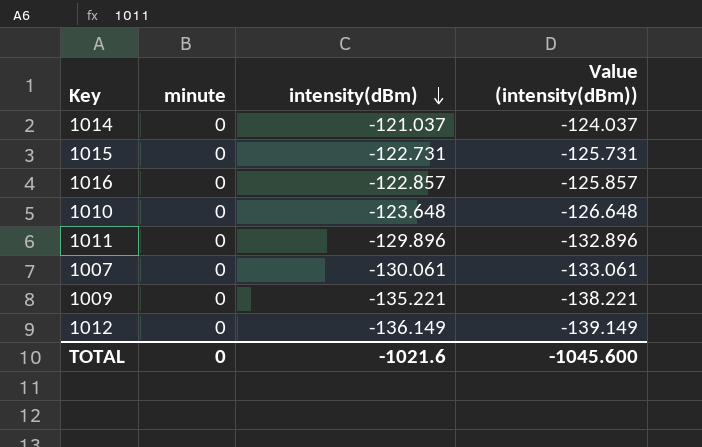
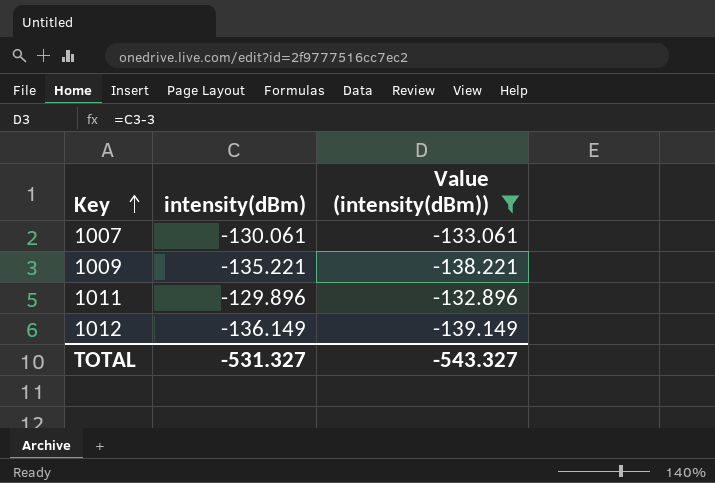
filter: none -> Value (intensity(dBm)) <= -132.896
row order: intensity(dBm) descending -> Key ascending
column minute | position: 2 -> none
TOTAL | intensity(dBm): -1021.6 -> -531.327
TOTAL | Value (intensity(dBm)): -1045.600 -> -543.327

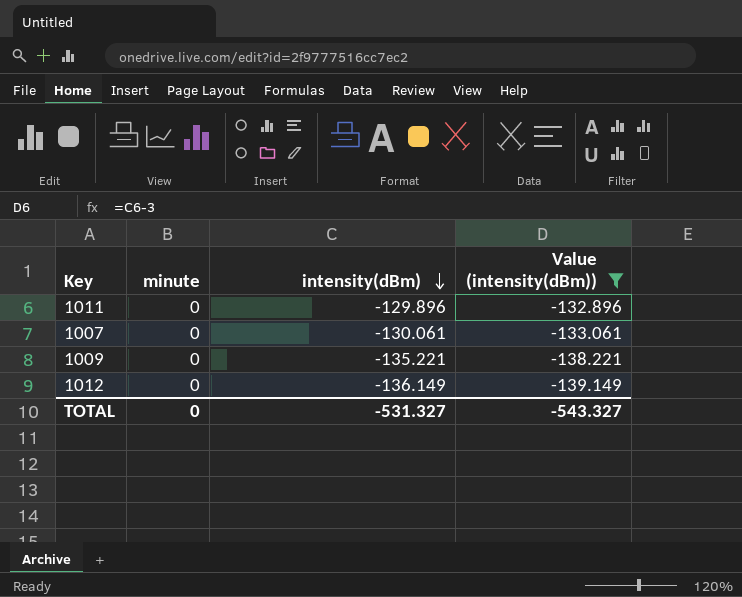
row order: Key ascending -> intensity(dBm) descending
column minute | position: none -> 2

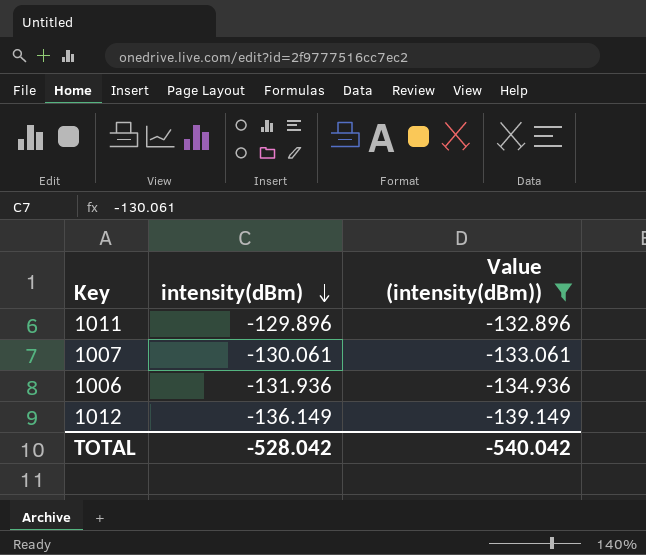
column minute | position: 2 -> none
row 1009: 0 | -135.221 | -138.221 -> none
row 1006: none -> -131.936 | -134.936
TOTAL | intensity(dBm): -531.327 -> -528.042
TOTAL | Value (intensity(dBm)): -543.327 -> -540.042

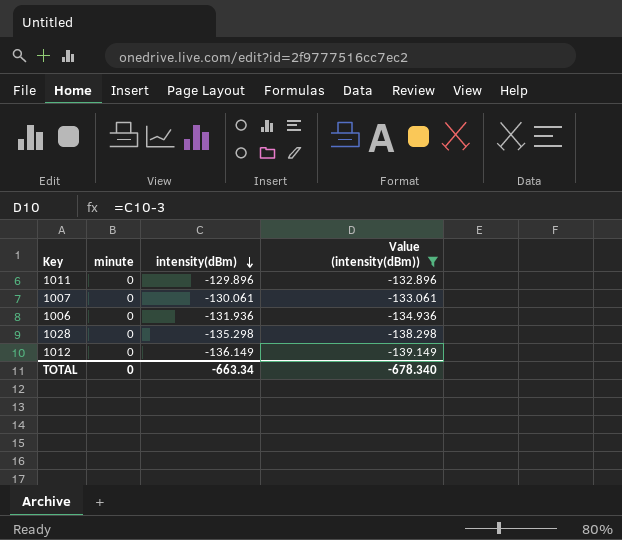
column minute | position: none -> 2
row 1028: none -> 0 | -135.298 | -138.298
TOTAL | intensity(dBm): -528.042 -> -663.34
TOTAL | Value (intensity(dBm)): -540.042 -> -678.340

